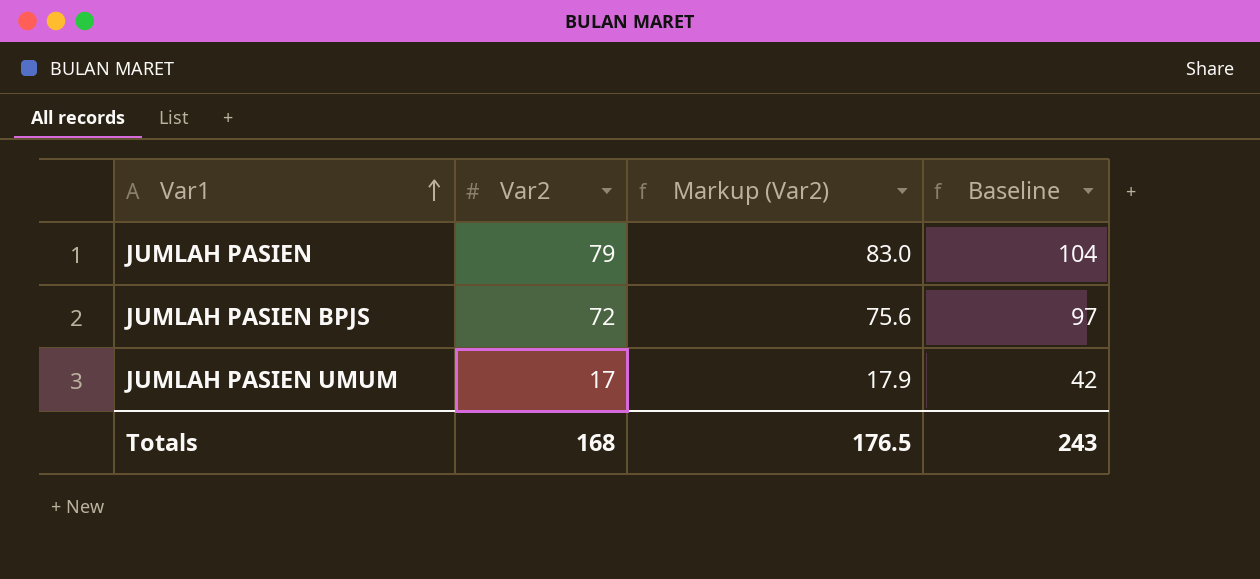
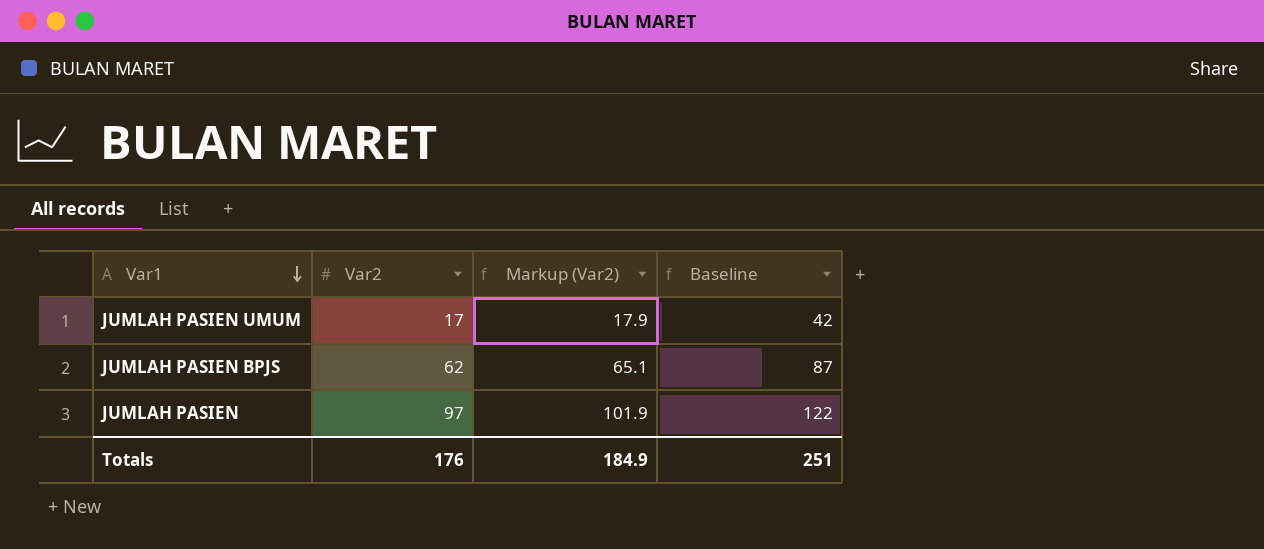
row order: Var1 ascending -> Var1 descending
JUMLAH PASIEN BPJS | Var2: 72 -> 62
JUMLAH PASIEN BPJS | Markup (Var2): 75.6 -> 65.1
JUMLAH PASIEN BPJS | Baseline: 97 -> 87
JUMLAH PASIEN | Var2: 79 -> 97
JUMLAH PASIEN | Markup (Var2): 83.0 -> 101.9
JUMLAH PASIEN | Baseline: 104 -> 122
Totals | Var2: 168 -> 176
Totals | Markup (Var2): 176.5 -> 184.9
Totals | Baseline: 243 -> 251

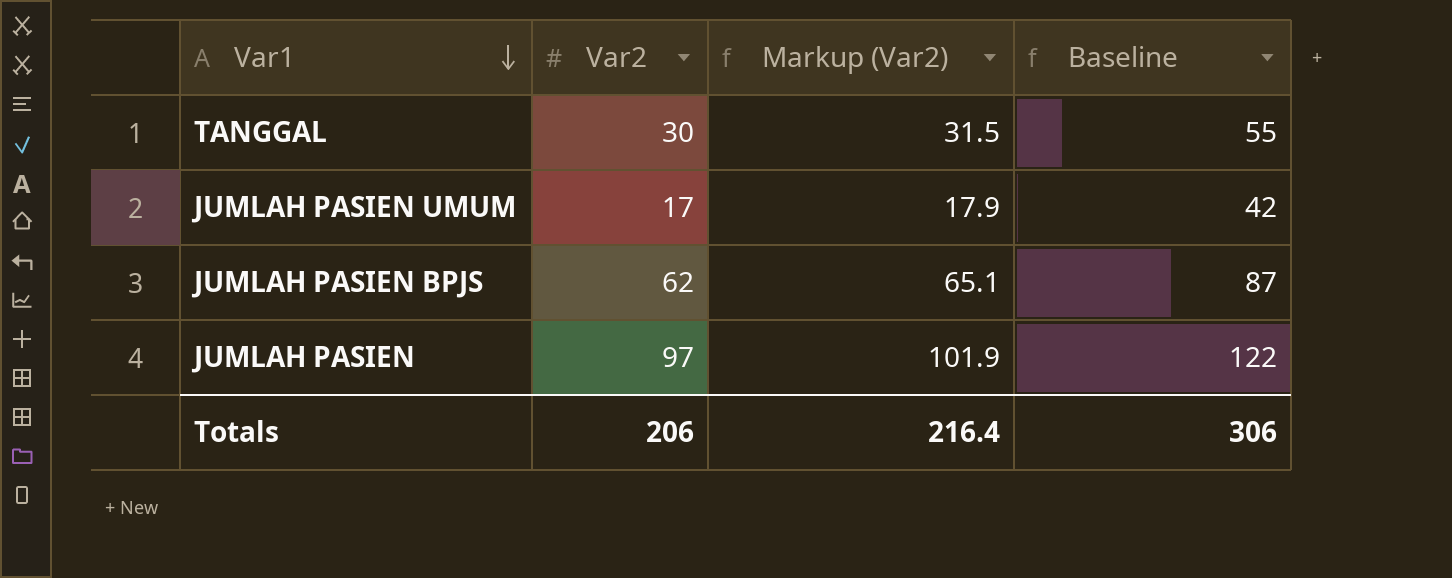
row TANGGAL: none -> 30 | 31.5 | 55
Totals | Var2: 176 -> 206
Totals | Markup (Var2): 184.9 -> 216.4
Totals | Baseline: 251 -> 306

